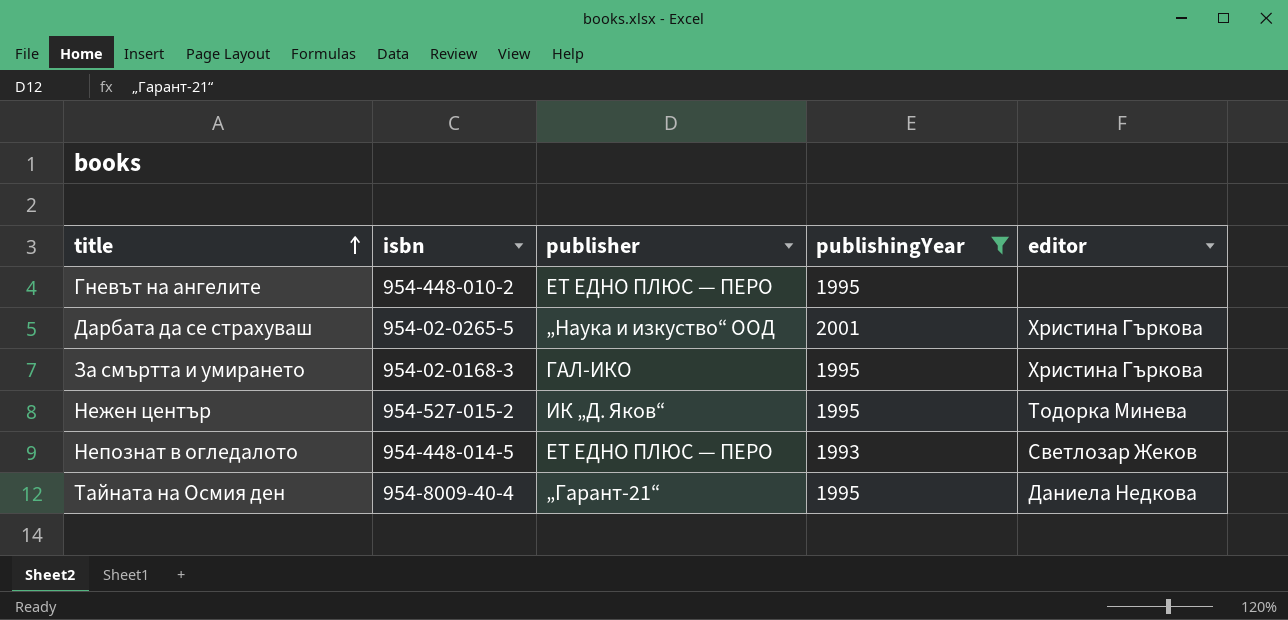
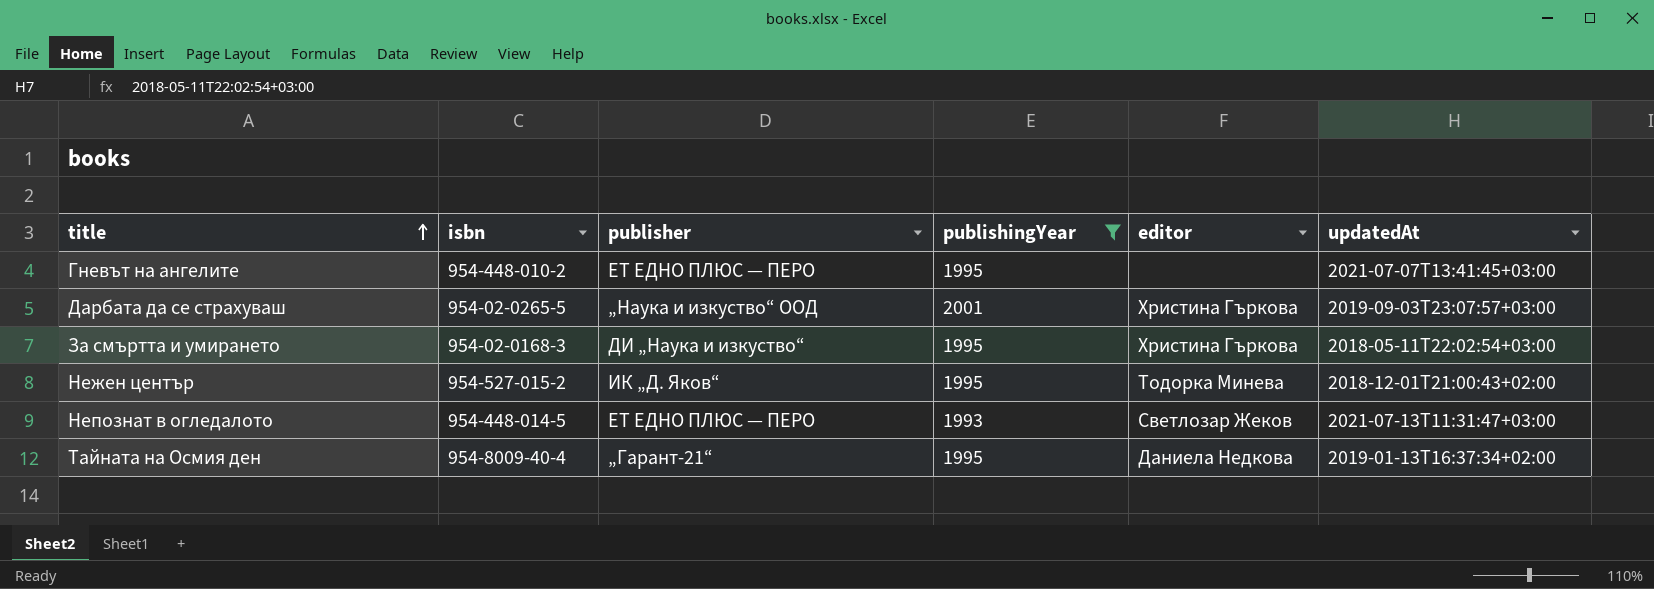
column updatedAt | position: none -> 6
За смъртта и умирането | publisher: ГАЛ-ИКО -> ДИ „Наука и изкуство“

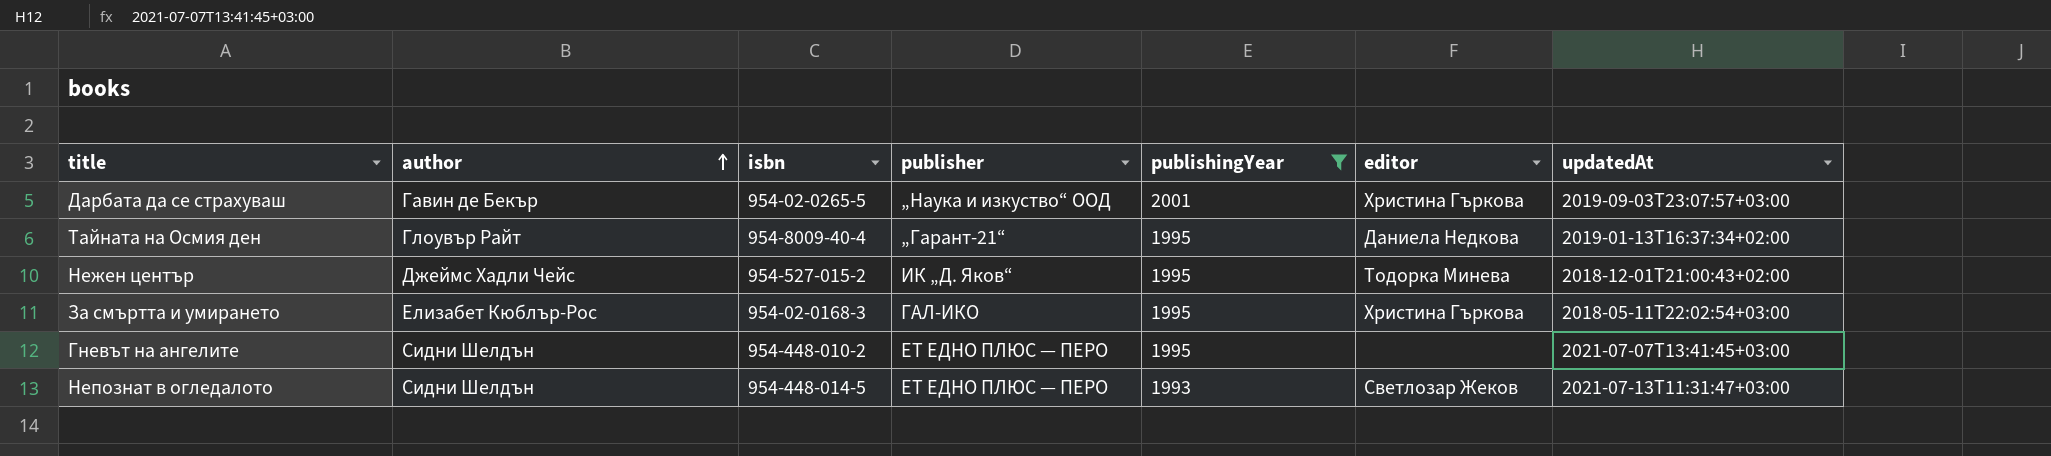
row order: title ascending -> author ascending
column author | position: none -> 2
За смъртта и умирането | publisher: ДИ „Наука и изкуство“ -> ГАЛ-ИКО

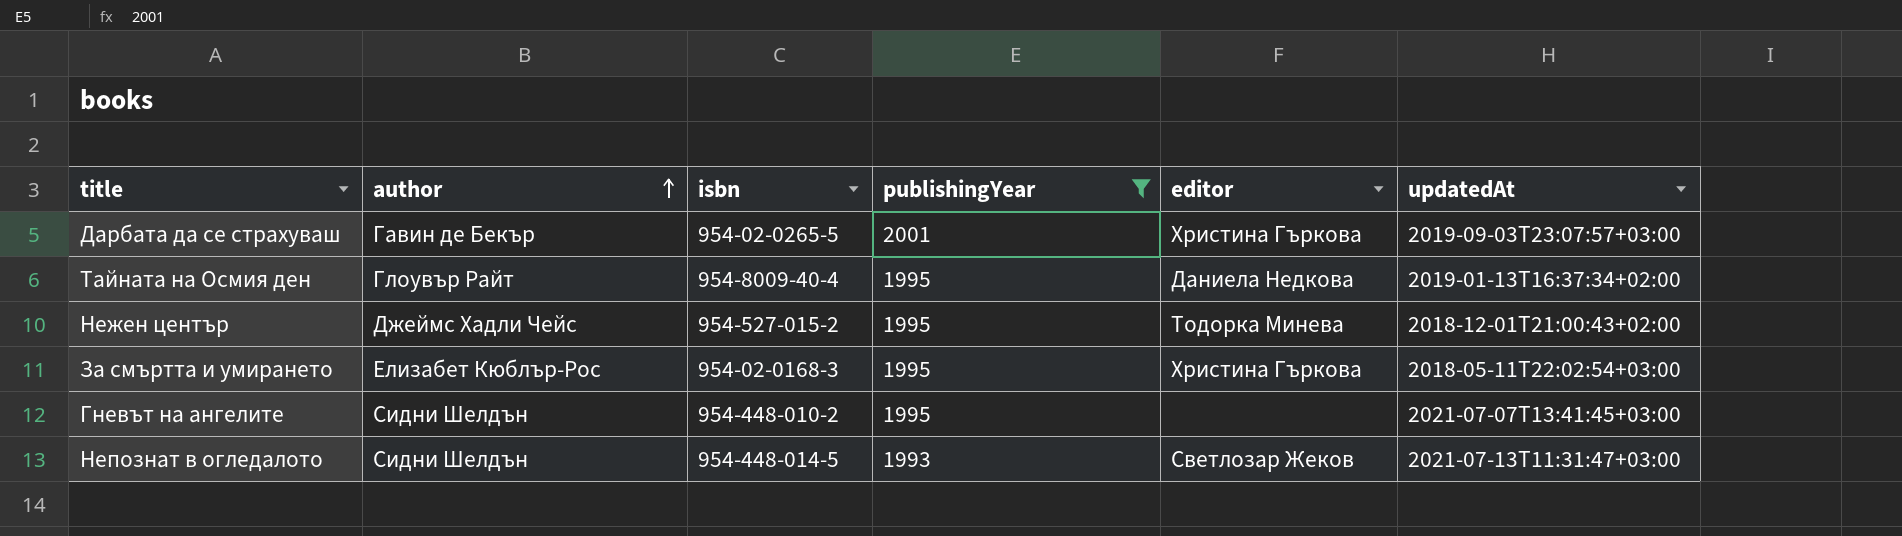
column publisher | position: 4 -> none

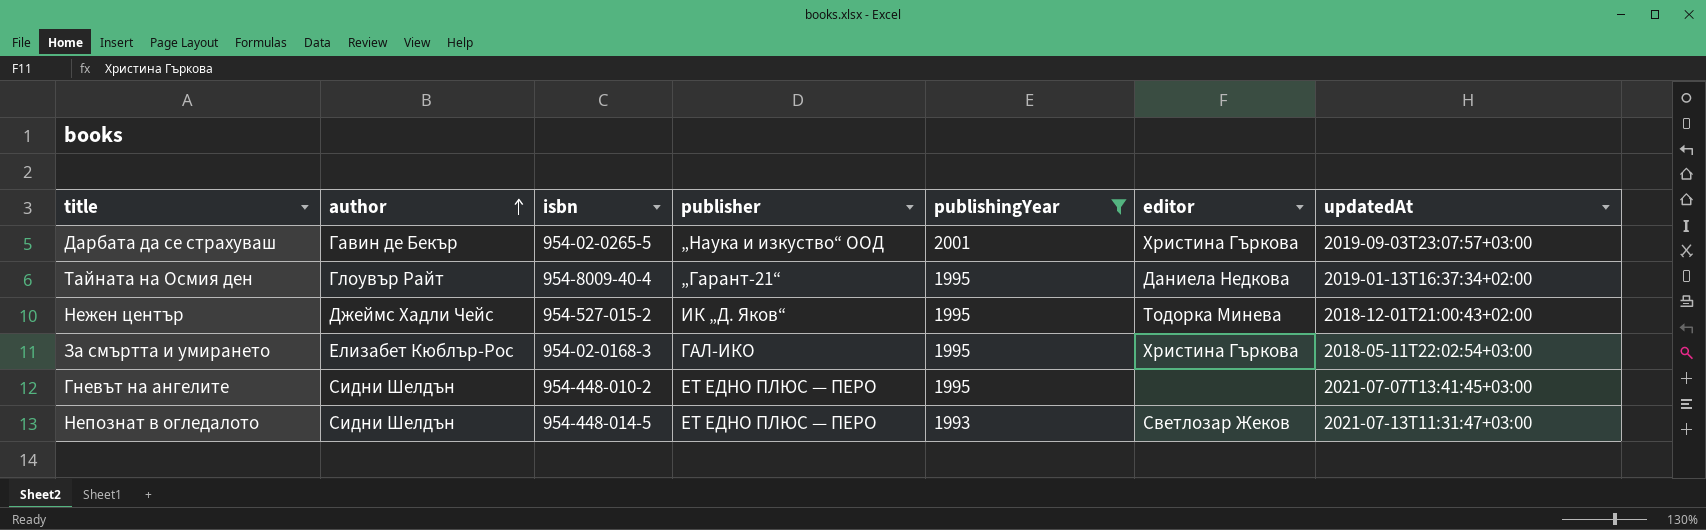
column publisher | position: none -> 4

